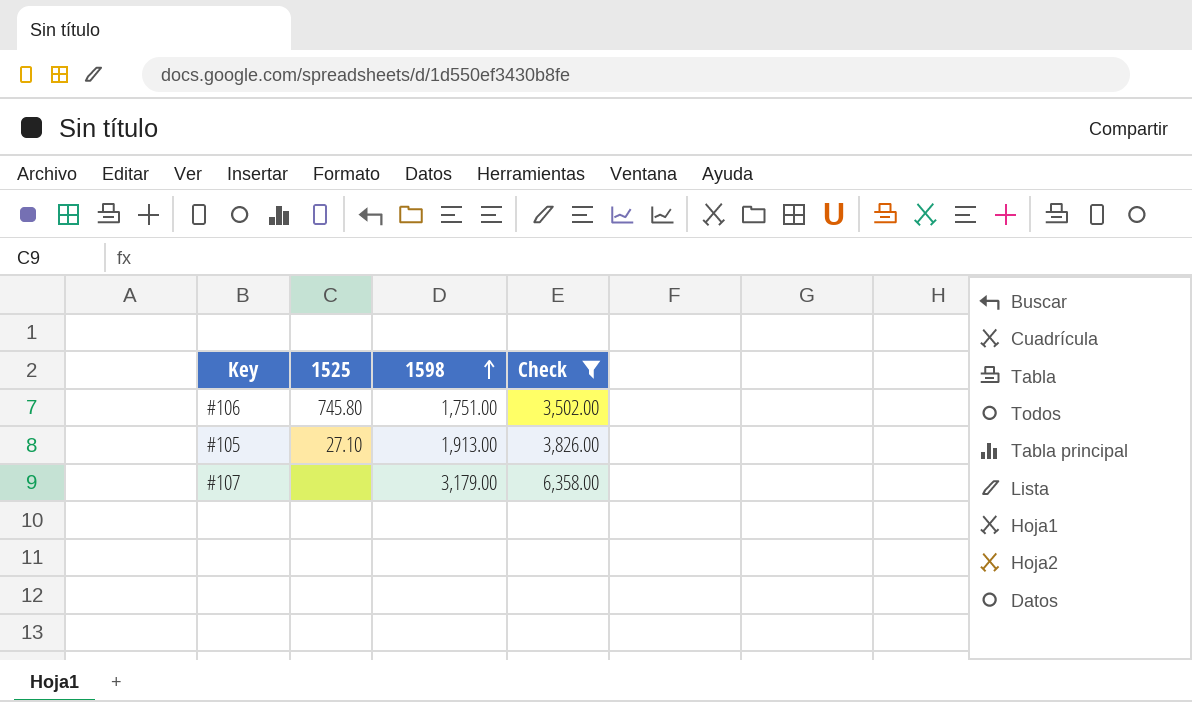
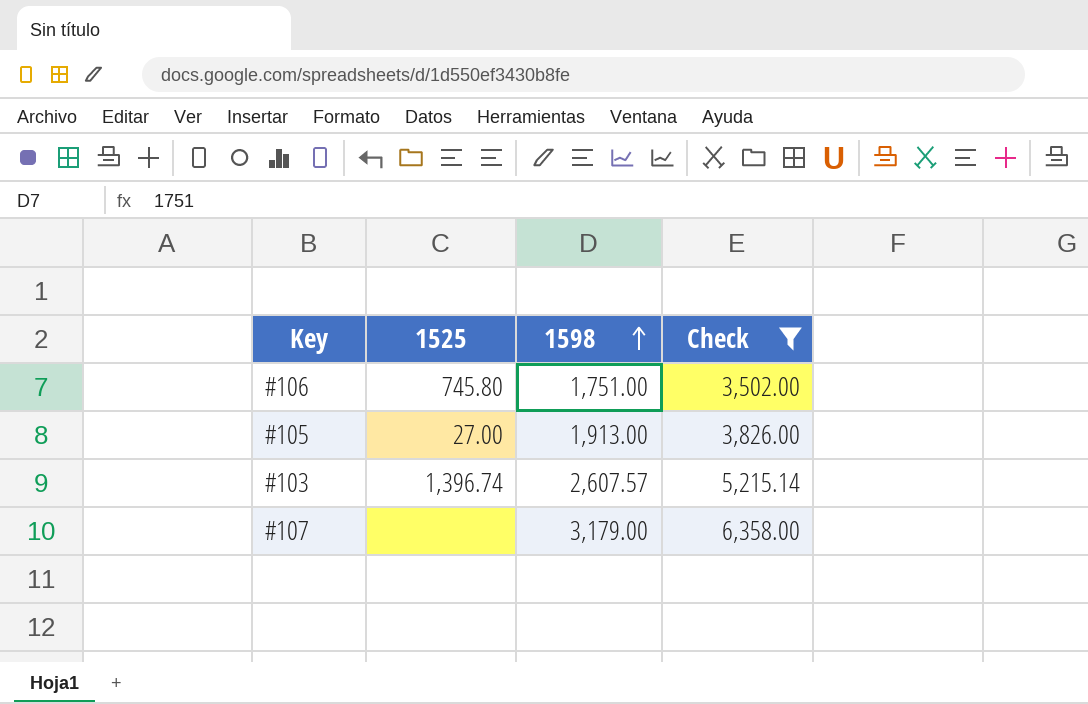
#105 | 1525: 27.10 -> 27.00
row #103: none -> 1,396.74 | 2,607.57 | 5,215.14

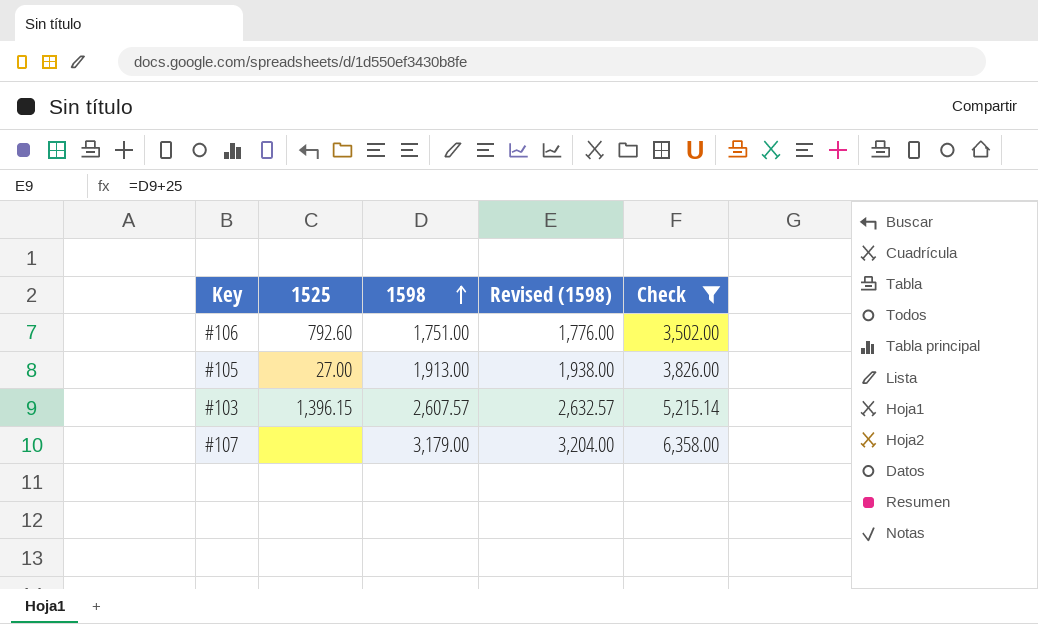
column Revised (1598) | formula: none -> [1598] + 25
#106 | 1525: 745.80 -> 792.60
#103 | 1525: 1,396.74 -> 1,396.15

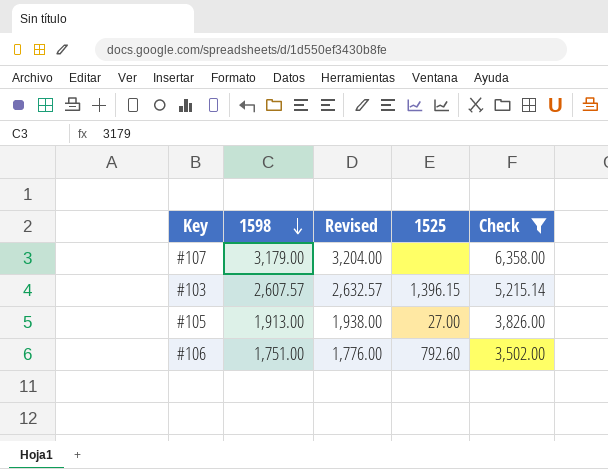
row order: 1598 ascending -> 1598 descending
column name: Revised (1598) -> Revised
column 1525 | position: 2 -> 4

